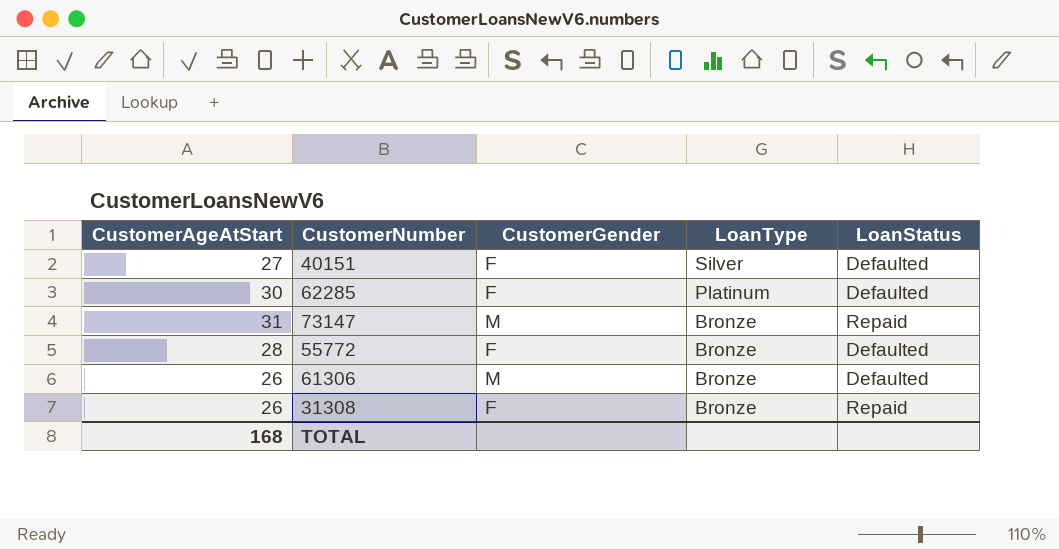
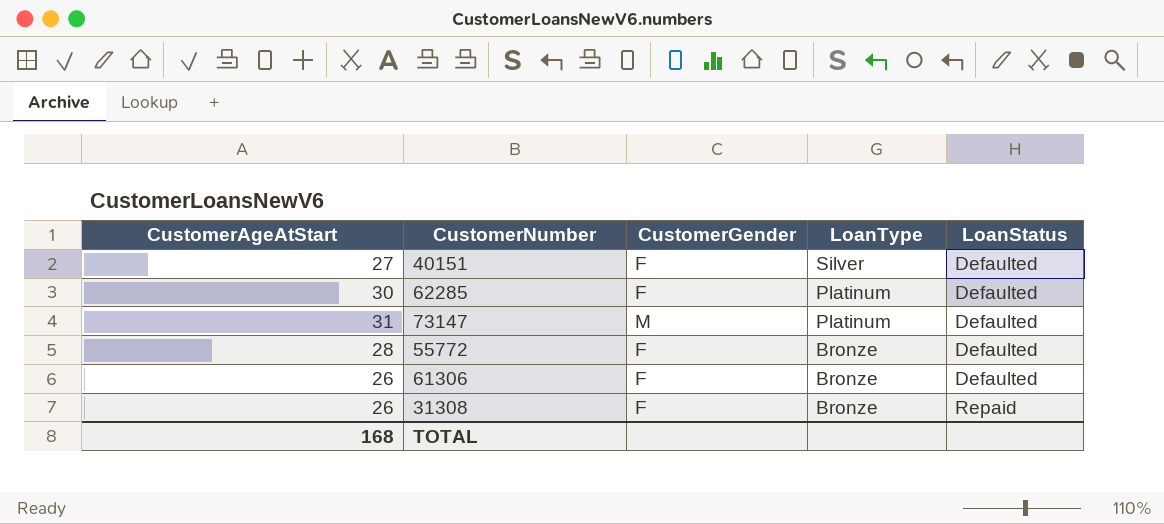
73147 | LoanType: Bronze -> Platinum
73147 | LoanStatus: Repaid -> Defaulted
61306 | CustomerGender: M -> F

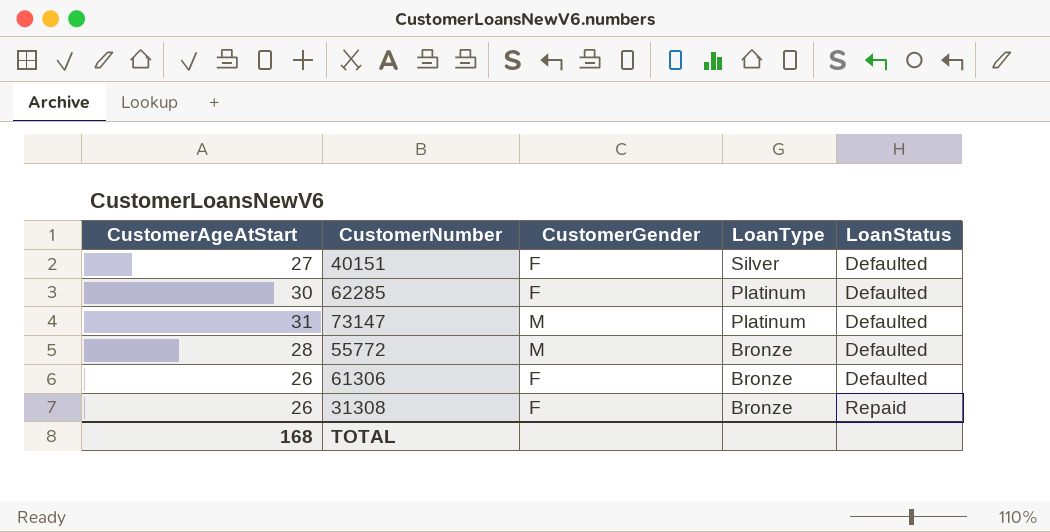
55772 | CustomerGender: F -> M

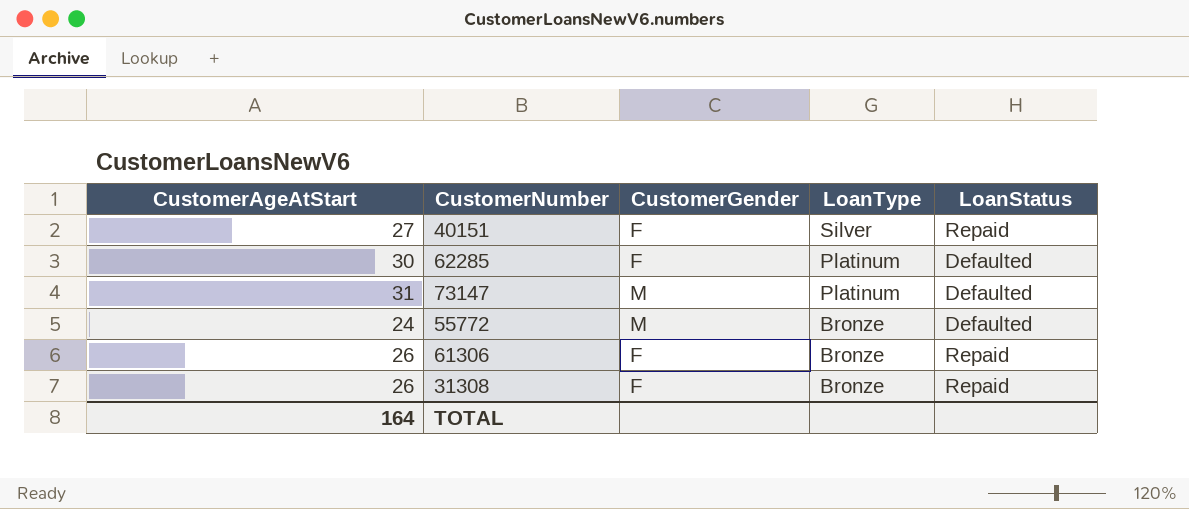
40151 | LoanStatus: Defaulted -> Repaid
55772 | CustomerAgeAtStart: 28 -> 24
61306 | LoanStatus: Defaulted -> Repaid
TOTAL | CustomerAgeAtStart: 168 -> 164

